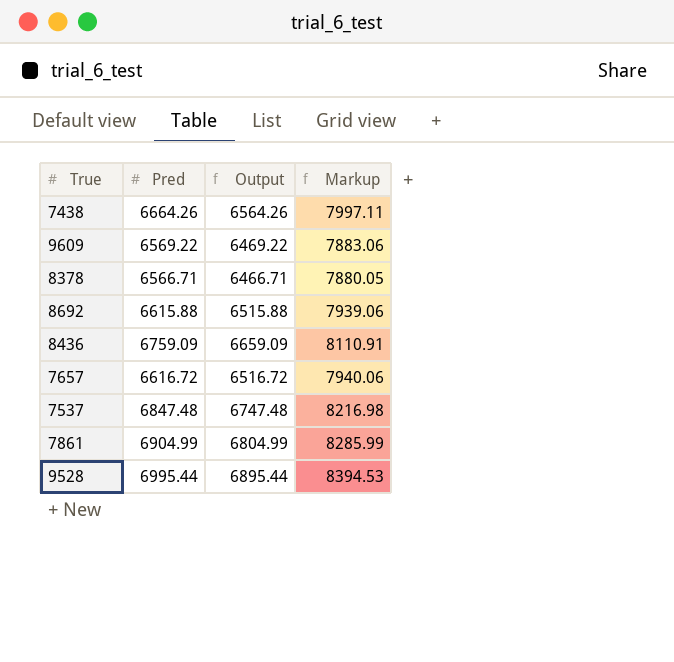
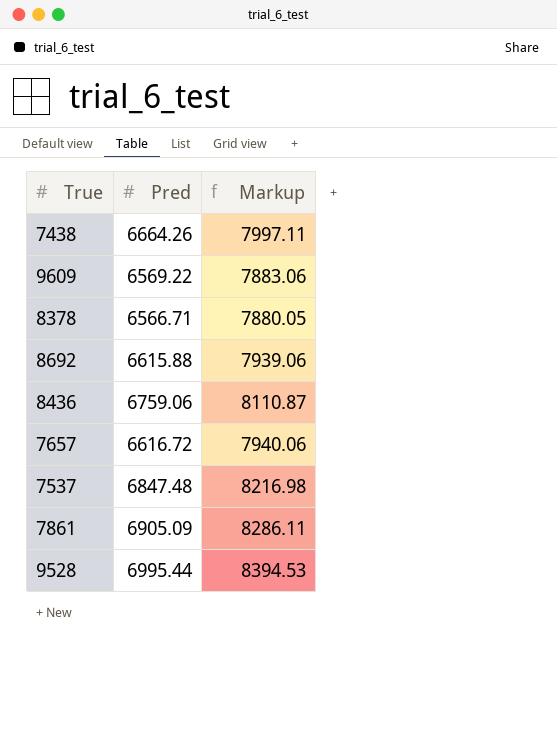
column Output | formula: [Pred] - 100 -> none
8436 | Pred: 6759.09 -> 6759.06
8436 | Markup: 8110.91 -> 8110.87
7861 | Pred: 6904.99 -> 6905.09
7861 | Markup: 8285.99 -> 8286.11

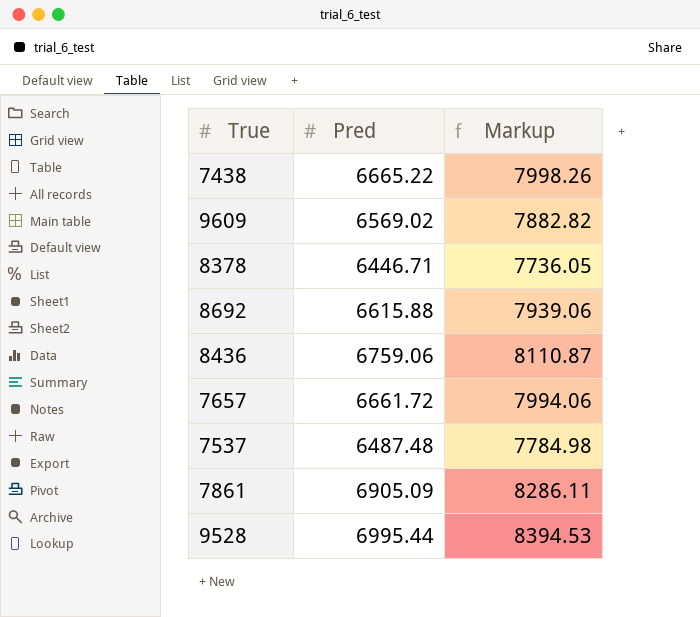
7438 | Pred: 6664.26 -> 6665.22
7438 | Markup: 7997.11 -> 7998.26
9609 | Pred: 6569.22 -> 6569.02
9609 | Markup: 7883.06 -> 7882.82
8378 | Pred: 6566.71 -> 6446.71
8378 | Markup: 7880.05 -> 7736.05
7657 | Pred: 6616.72 -> 6661.72
7657 | Markup: 7940.06 -> 7994.06
7537 | Pred: 6847.48 -> 6487.48
7537 | Markup: 8216.98 -> 7784.98

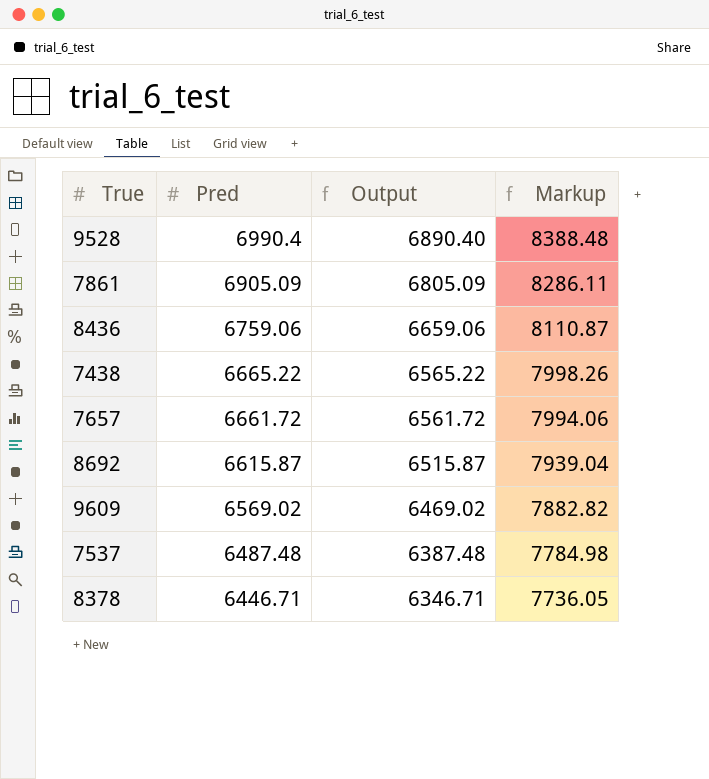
row order: none -> Pred descending
column Output | formula: none -> [Pred] - 100
9528 | Pred: 6995.44 -> 6990.4
9528 | Markup: 8394.53 -> 8388.48
8692 | Pred: 6615.88 -> 6615.87
8692 | Markup: 7939.06 -> 7939.04

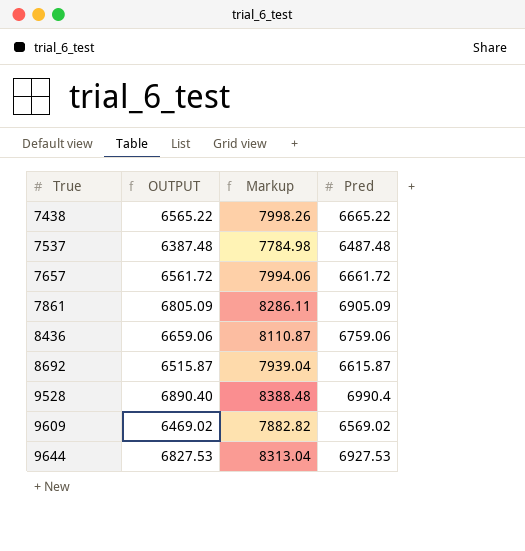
row order: Pred descending -> True ascending
column name: Output -> OUTPUT
column Pred | position: 2 -> 4
row 8378: 6446.71 | 6346.71 | 7736.05 -> none
row 9644: none -> 6827.53 | 8313.04 | 6927.53

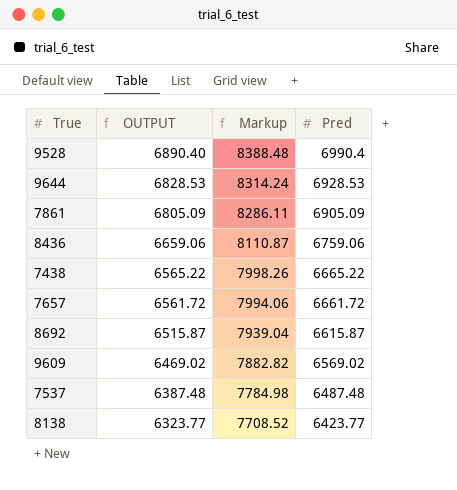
row order: True ascending -> OUTPUT descending
9644 | OUTPUT: 6827.53 -> 6828.53
9644 | Markup: 8313.04 -> 8314.24
9644 | Pred: 6927.53 -> 6928.53
row 8138: none -> 6323.77 | 7708.52 | 6423.77

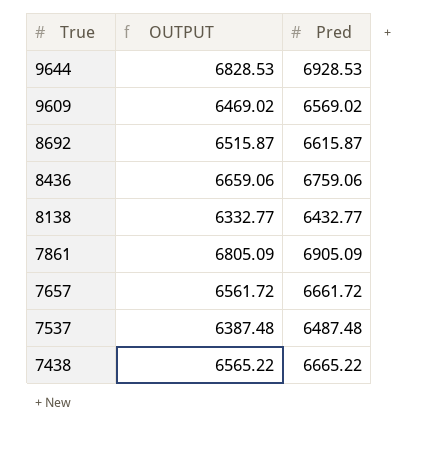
row order: OUTPUT descending -> True descending
column Markup | formula: [Pred] * 1.2 -> none
row 9528: 6890.40 | 8388.48 | 6990.4 -> none
8138 | OUTPUT: 6323.77 -> 6332.77
8138 | Pred: 6423.77 -> 6432.77

